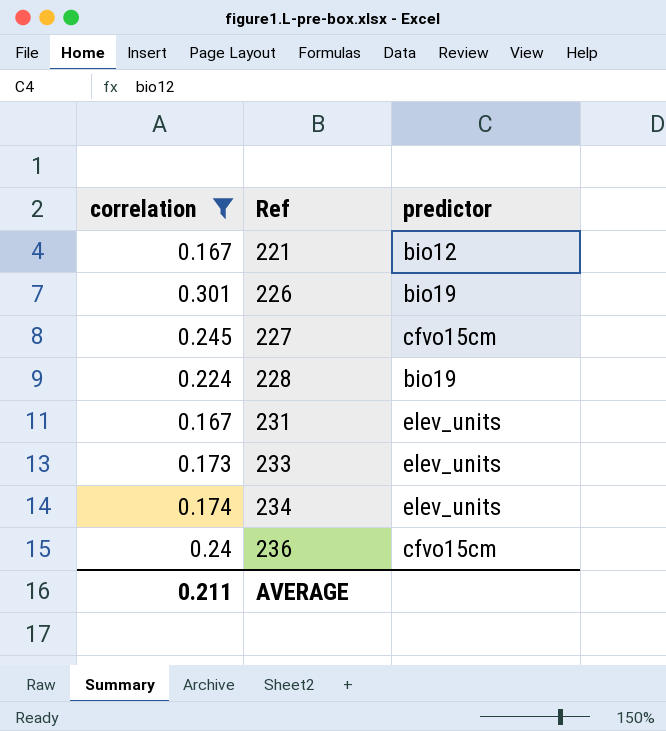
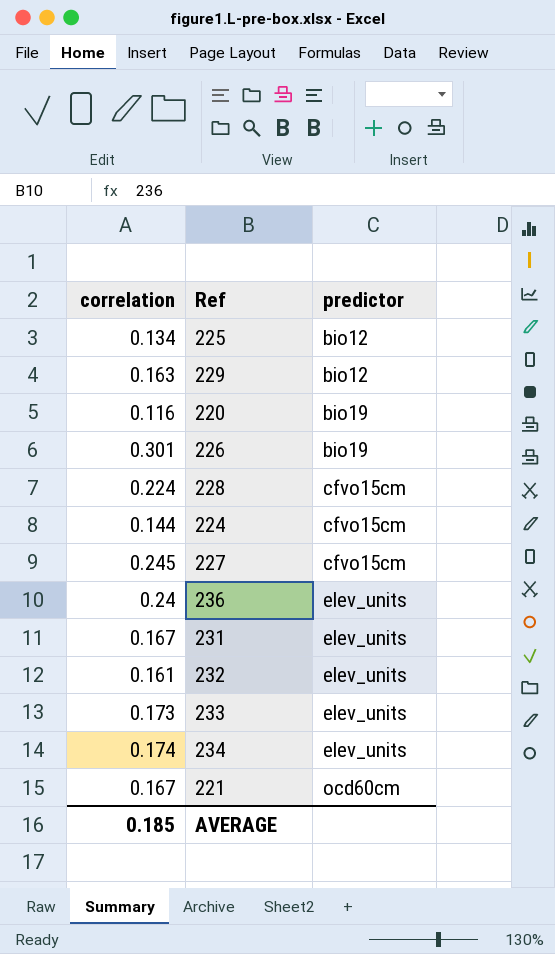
filter: correlation >= 0.167 -> none
row order: Ref ascending -> predictor ascending
228 | predictor: bio19 -> cfvo15cm
236 | predictor: cfvo15cm -> elev_units
221 | predictor: bio12 -> ocd60cm
AVERAGE | correlation: 0.211 -> 0.185

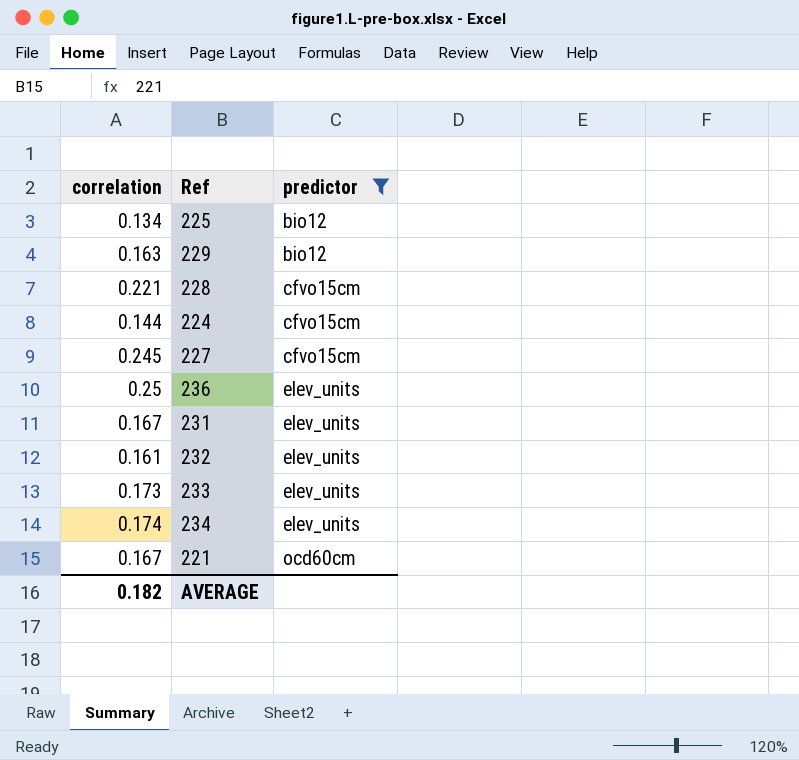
filter: none -> predictor != bio19
228 | correlation: 0.224 -> 0.221
236 | correlation: 0.24 -> 0.25
AVERAGE | correlation: 0.185 -> 0.182

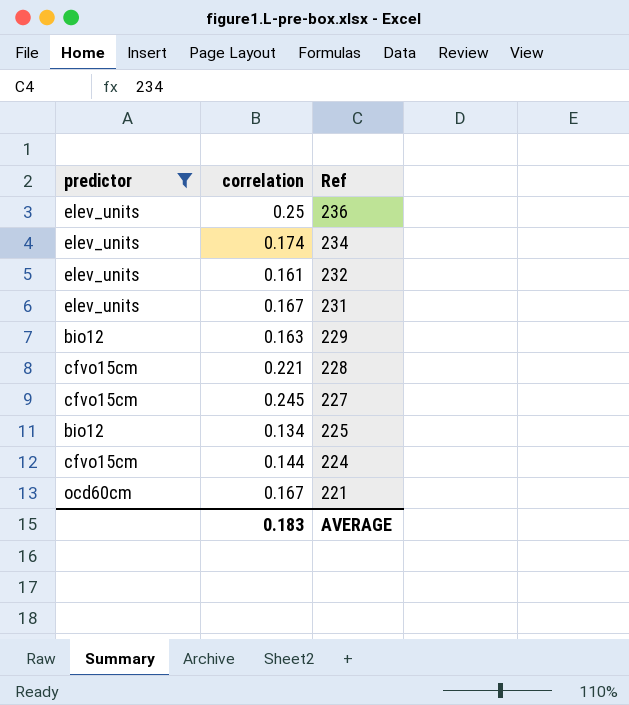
row order: predictor ascending -> Ref descending
column predictor | position: 3 -> 1
row 233: 0.173 | elev_units -> none
AVERAGE | correlation: 0.182 -> 0.183

